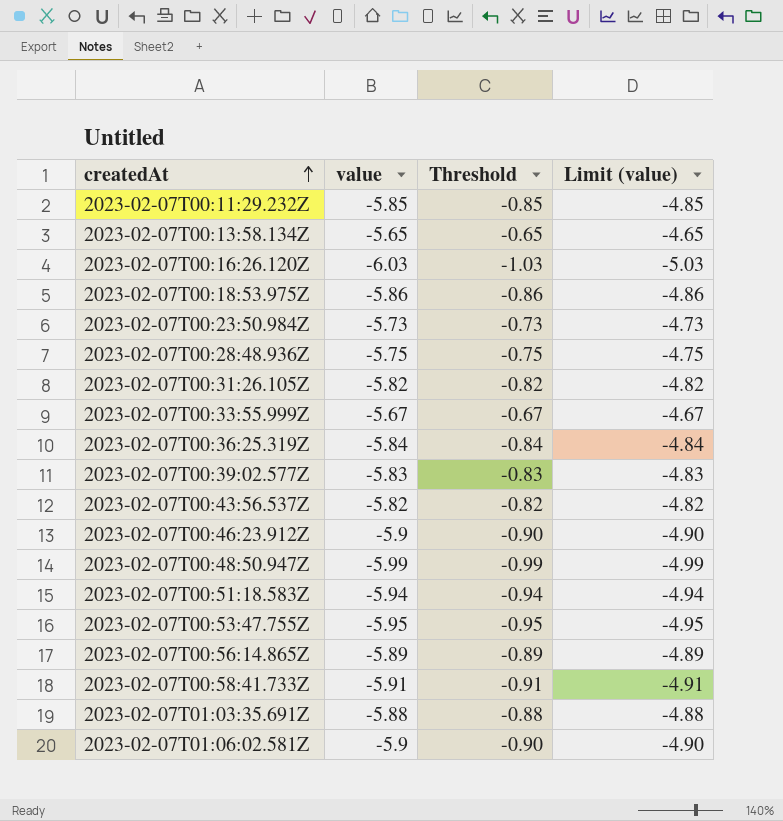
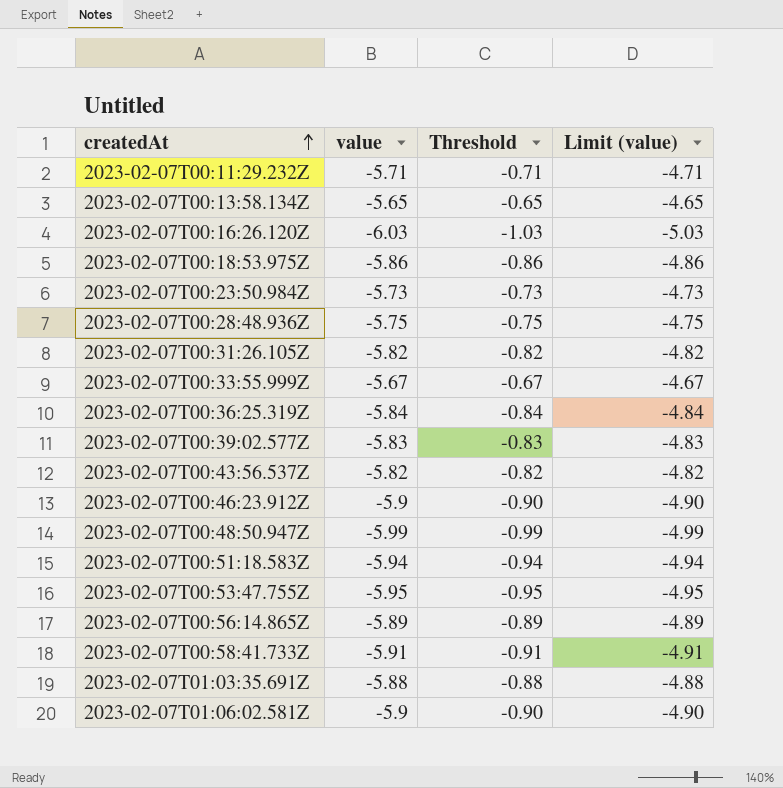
2023-02-07T00:11:29.232Z | value: -5.85 -> -5.71
2023-02-07T00:11:29.232Z | Threshold: -0.85 -> -0.71
2023-02-07T00:11:29.232Z | Limit (value): -4.85 -> -4.71

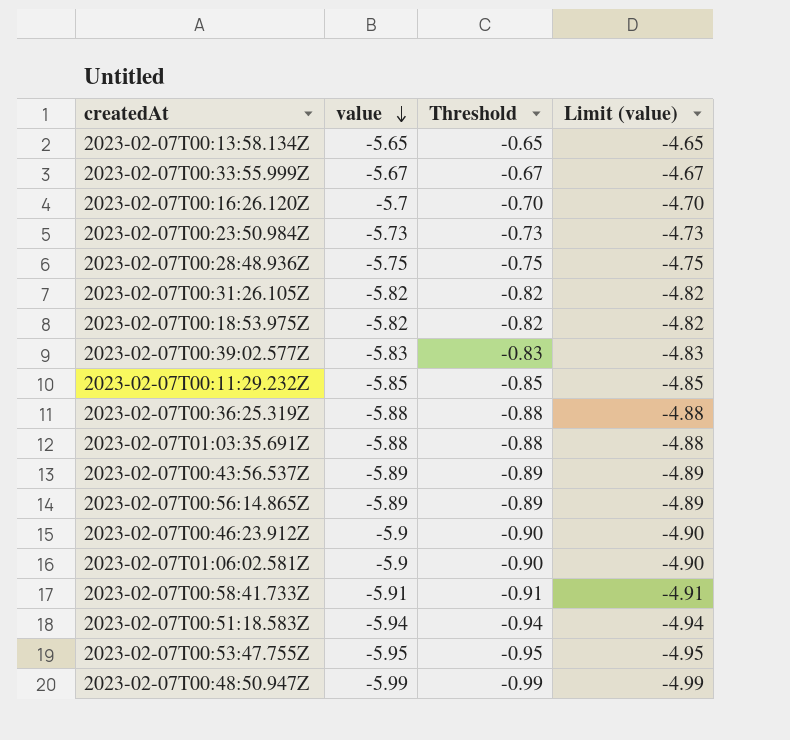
row order: createdAt ascending -> value descending
2023-02-07T00:16:26.120Z | value: -6.03 -> -5.7
2023-02-07T00:16:26.120Z | Threshold: -1.03 -> -0.70
2023-02-07T00:16:26.120Z | Limit (value): -5.03 -> -4.70
2023-02-07T00:18:53.975Z | value: -5.86 -> -5.82
2023-02-07T00:18:53.975Z | Threshold: -0.86 -> -0.82
2023-02-07T00:18:53.975Z | Limit (value): -4.86 -> -4.82
2023-02-07T00:11:29.232Z | value: -5.71 -> -5.85
2023-02-07T00:11:29.232Z | Threshold: -0.71 -> -0.85
2023-02-07T00:11:29.232Z | Limit (value): -4.71 -> -4.85
2023-02-07T00:36:25.319Z | value: -5.84 -> -5.88
2023-02-07T00:36:25.319Z | Threshold: -0.84 -> -0.88
2023-02-07T00:36:25.319Z | Limit (value): -4.84 -> -4.88
2023-02-07T00:43:56.537Z | value: -5.82 -> -5.89
2023-02-07T00:43:56.537Z | Threshold: -0.82 -> -0.89
2023-02-07T00:43:56.537Z | Limit (value): -4.82 -> -4.89

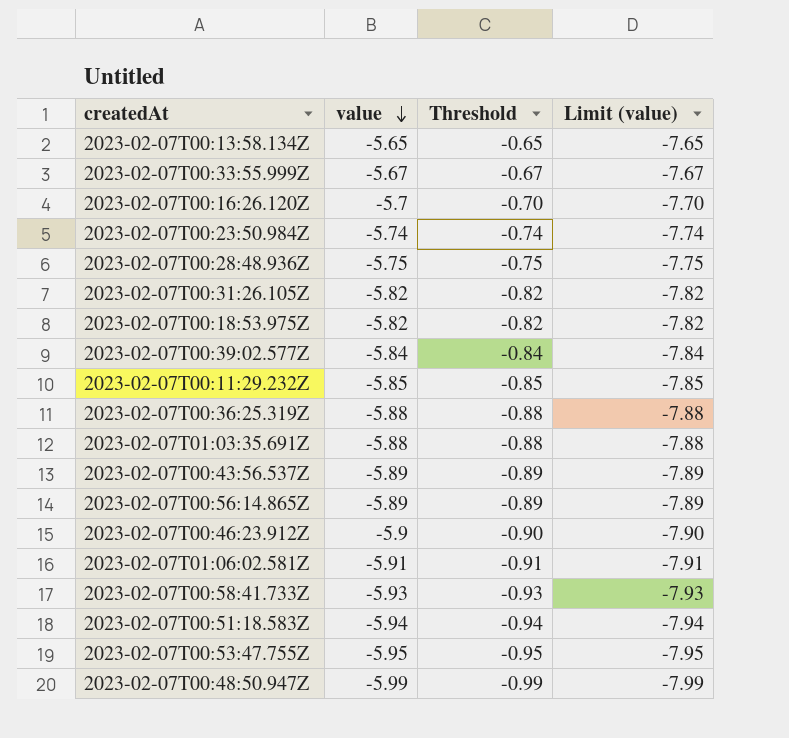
column Limit (value) | formula: [value] + 1 -> [value] - 2
2023-02-07T00:23:50.984Z | value: -5.73 -> -5.74
2023-02-07T00:23:50.984Z | Threshold: -0.73 -> -0.74
2023-02-07T00:39:02.577Z | value: -5.83 -> -5.84
2023-02-07T00:39:02.577Z | Threshold: -0.83 -> -0.84
2023-02-07T01:06:02.581Z | value: -5.9 -> -5.91
2023-02-07T01:06:02.581Z | Threshold: -0.90 -> -0.91
2023-02-07T00:58:41.733Z | value: -5.91 -> -5.93
2023-02-07T00:58:41.733Z | Threshold: -0.91 -> -0.93

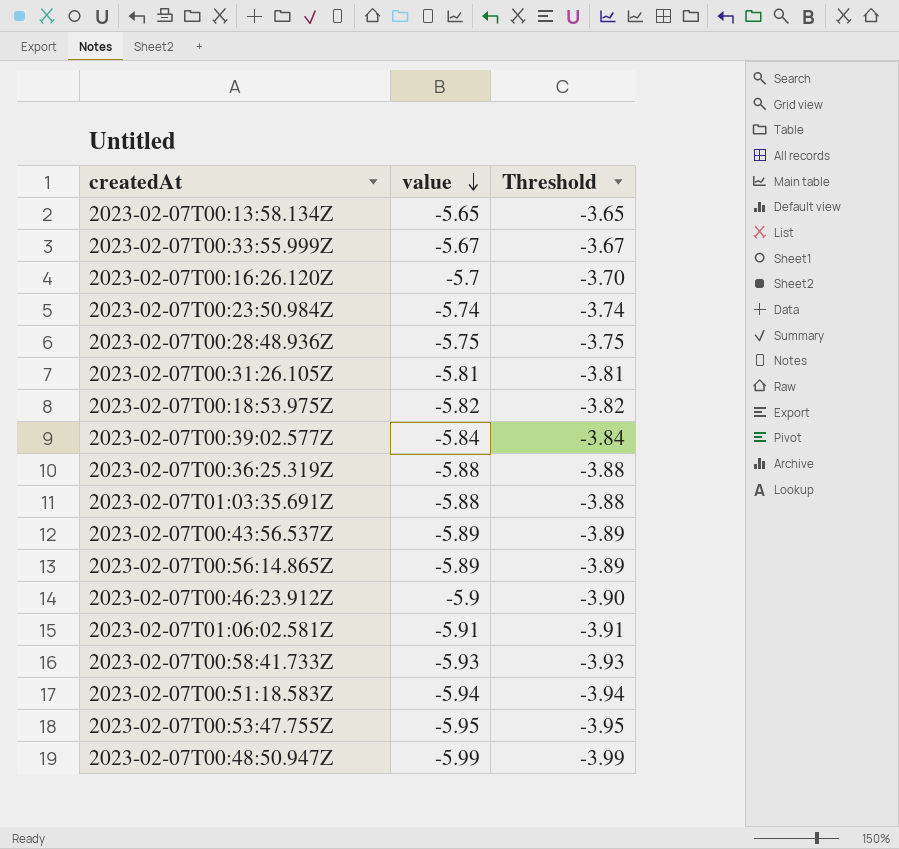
column Limit (value) | formula: [value] - 2 -> none
column Threshold | formula: [value] + 5 -> [value] + 2
row 2023-02-07T00:11:29.232Z: -5.85 | -0.85 | -7.85 -> none
2023-02-07T00:31:26.105Z | value: -5.82 -> -5.81

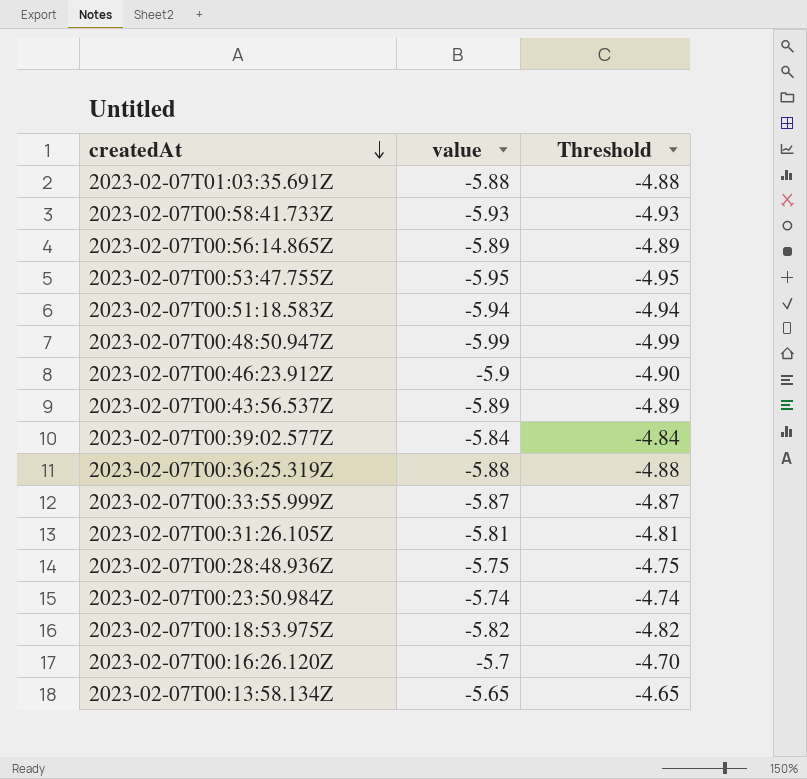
row order: value descending -> createdAt descending
column Threshold | formula: [value] + 2 -> [value] + 1
row 2023-02-07T01:06:02.581Z: -5.91 | -3.91 -> none
2023-02-07T00:33:55.999Z | value: -5.67 -> -5.87

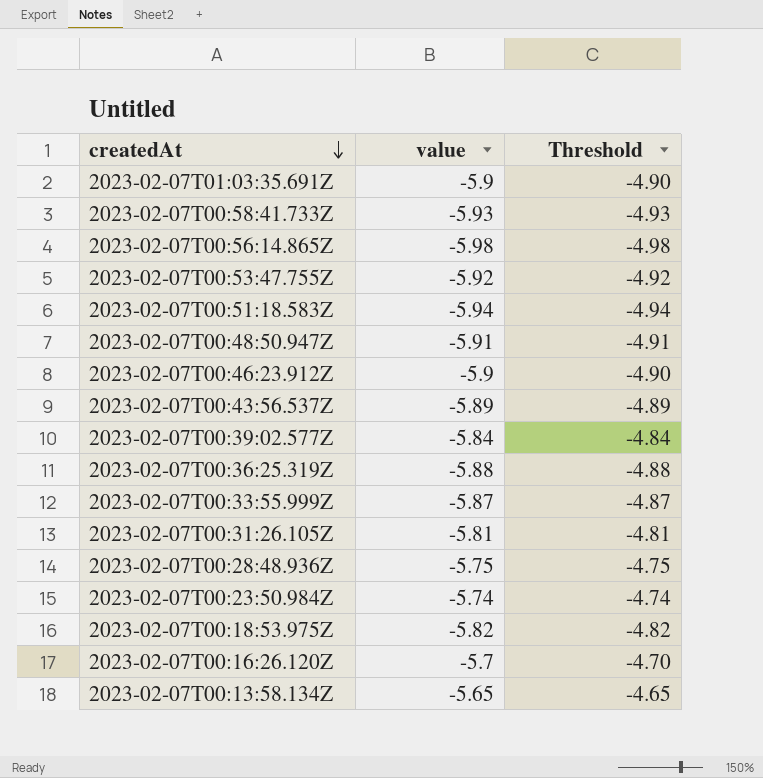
2023-02-07T01:03:35.691Z | value: -5.88 -> -5.9
2023-02-07T01:03:35.691Z | Threshold: -4.88 -> -4.90
2023-02-07T00:56:14.865Z | value: -5.89 -> -5.98
2023-02-07T00:56:14.865Z | Threshold: -4.89 -> -4.98
2023-02-07T00:53:47.755Z | value: -5.95 -> -5.92
2023-02-07T00:53:47.755Z | Threshold: -4.95 -> -4.92
2023-02-07T00:48:50.947Z | value: -5.99 -> -5.91
2023-02-07T00:48:50.947Z | Threshold: -4.99 -> -4.91

